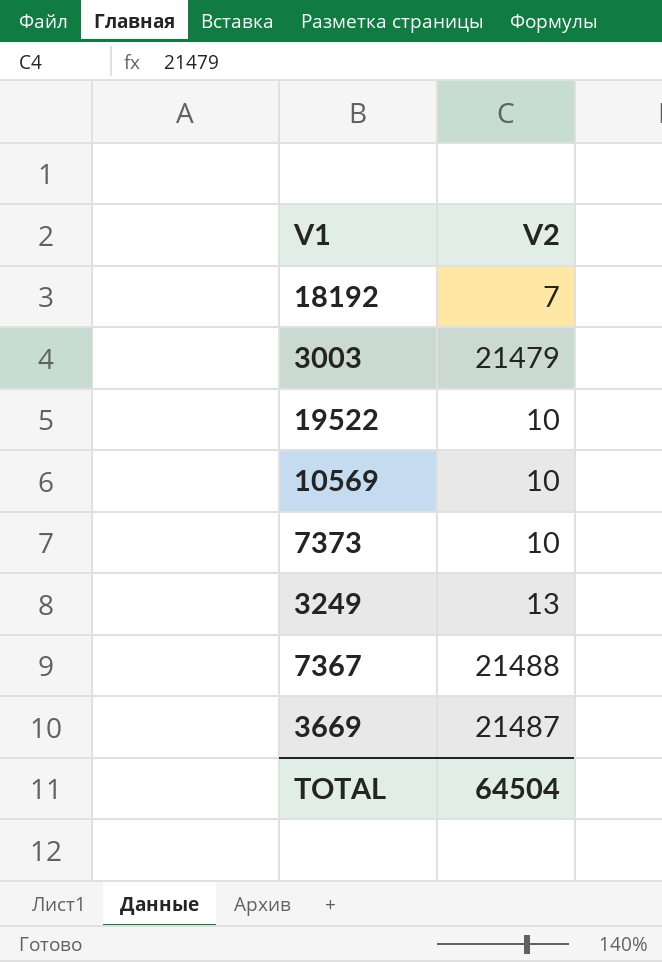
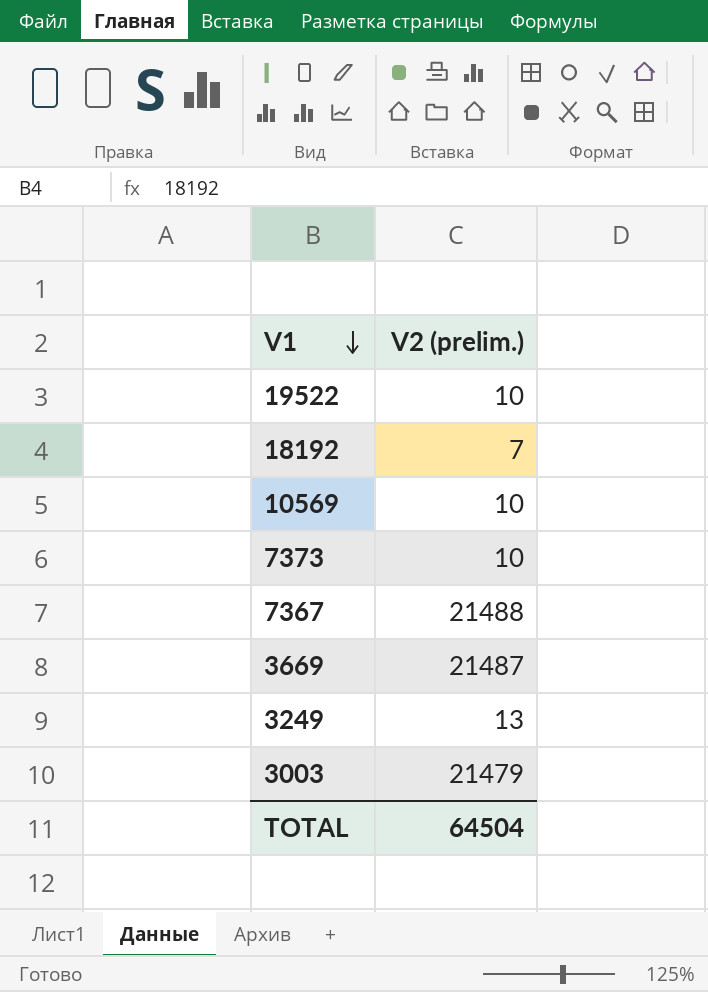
row order: none -> V1 descending
column name: V2 -> V2 (prelim.)

